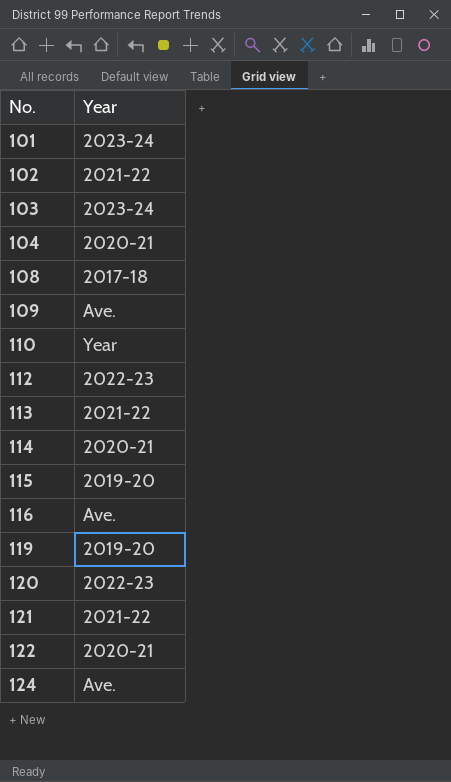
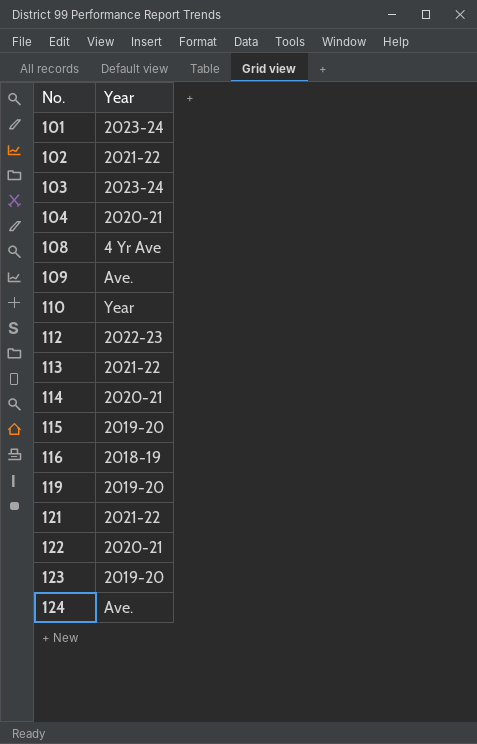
row 120: 2022-23 -> none
108 | Year: 2017-18 -> 4 Yr Ave
116 | Year: Ave. -> 2018-19
row 123: none -> 2019-20

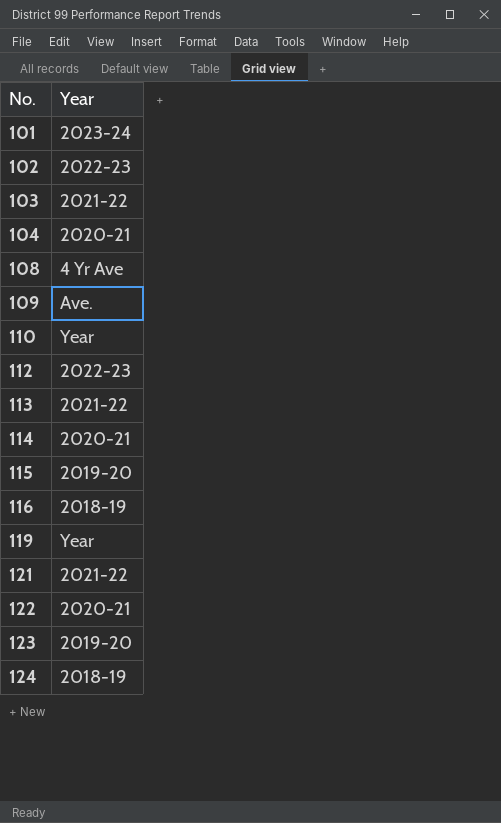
102 | Year: 2021-22 -> 2022-23
103 | Year: 2023-24 -> 2021-22
119 | Year: 2019-20 -> Year
124 | Year: Ave. -> 2018-19

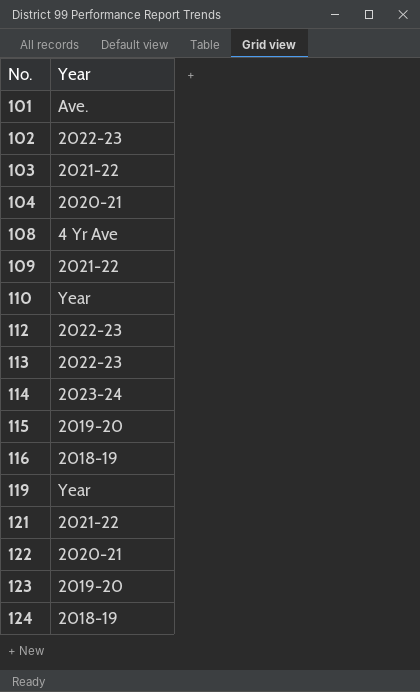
101 | Year: 2023-24 -> Ave.
109 | Year: Ave. -> 2021-22
113 | Year: 2021-22 -> 2022-23
114 | Year: 2020-21 -> 2023-24

